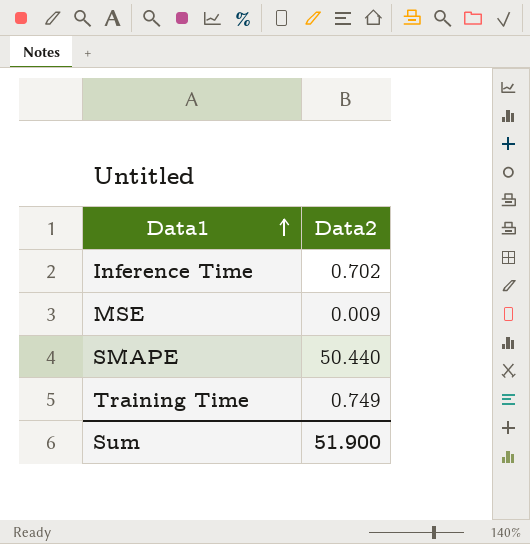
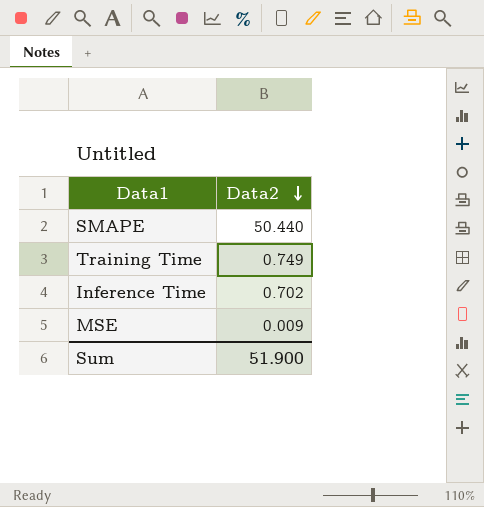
row order: Data1 ascending -> Data2 descending

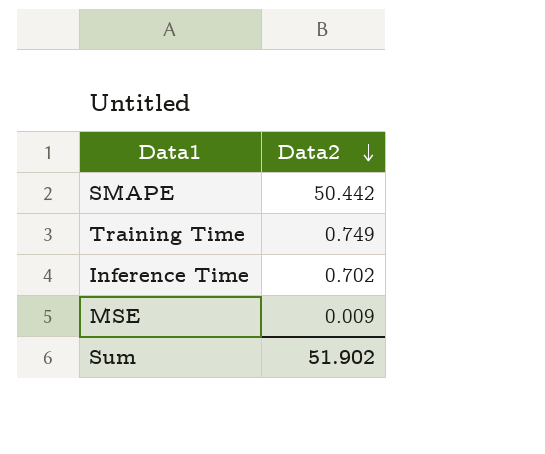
SMAPE | Data2: 50.440 -> 50.442
Sum | Data2: 51.900 -> 51.902

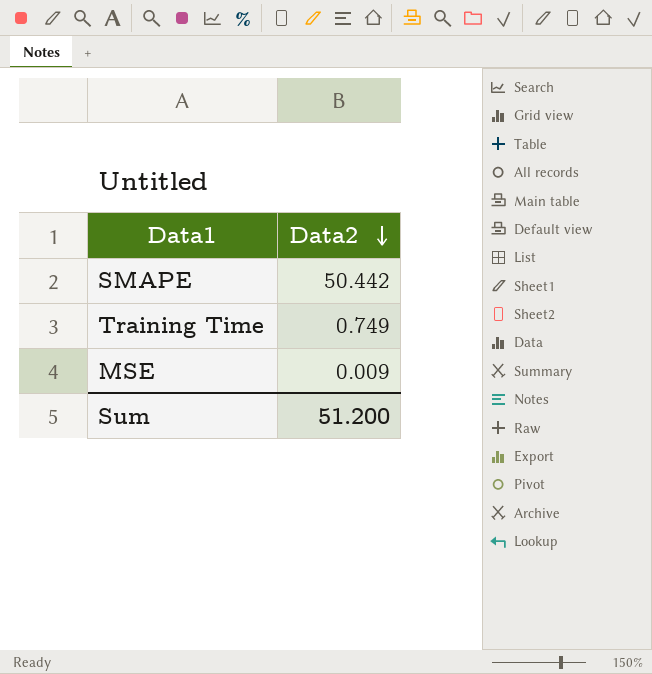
row Inference Time: 0.702 -> none
Sum | Data2: 51.902 -> 51.200

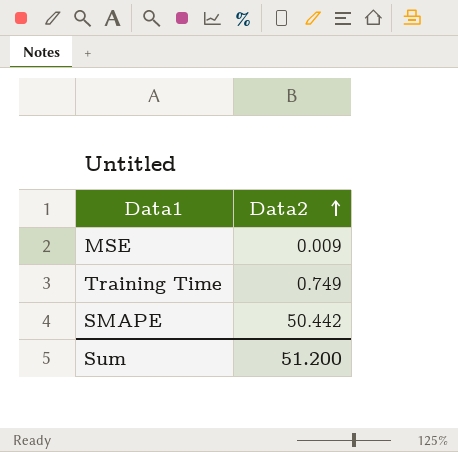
row order: Data2 descending -> Data2 ascending

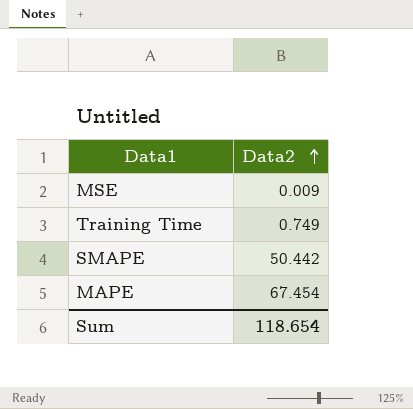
row MAPE: none -> 67.454
Sum | Data2: 51.200 -> 118.654

